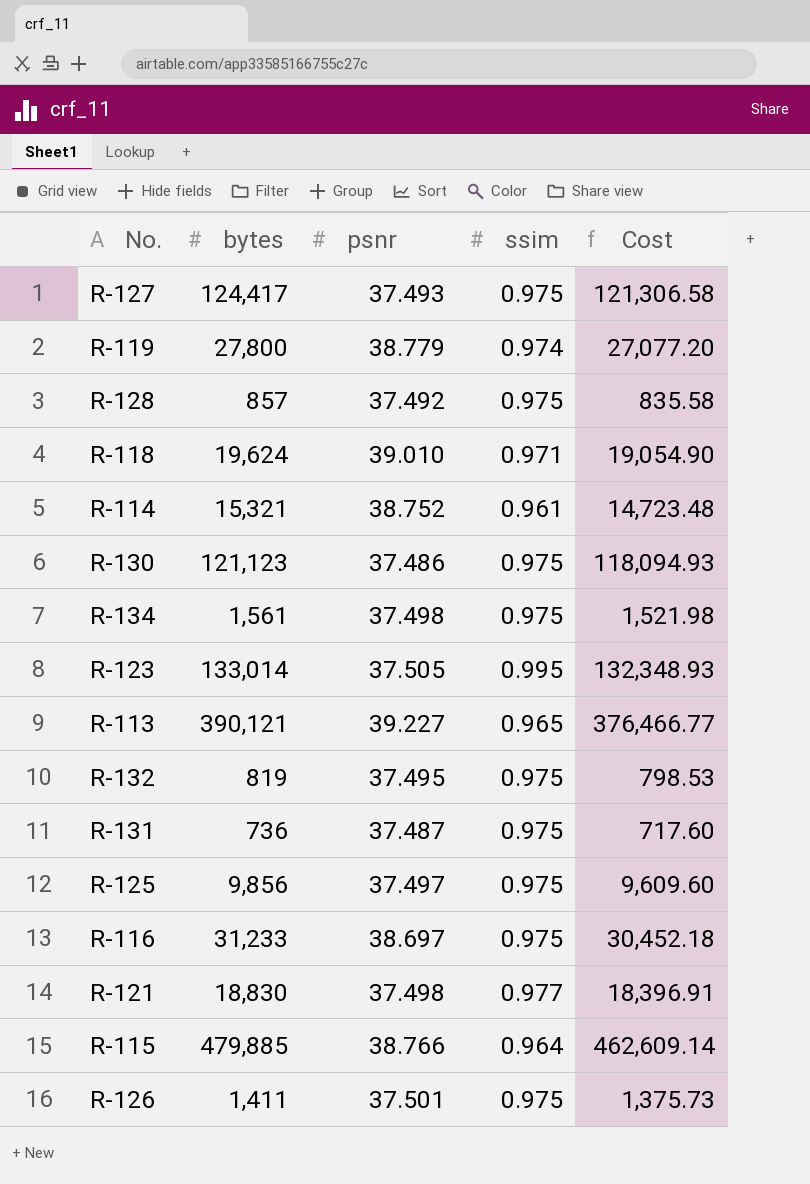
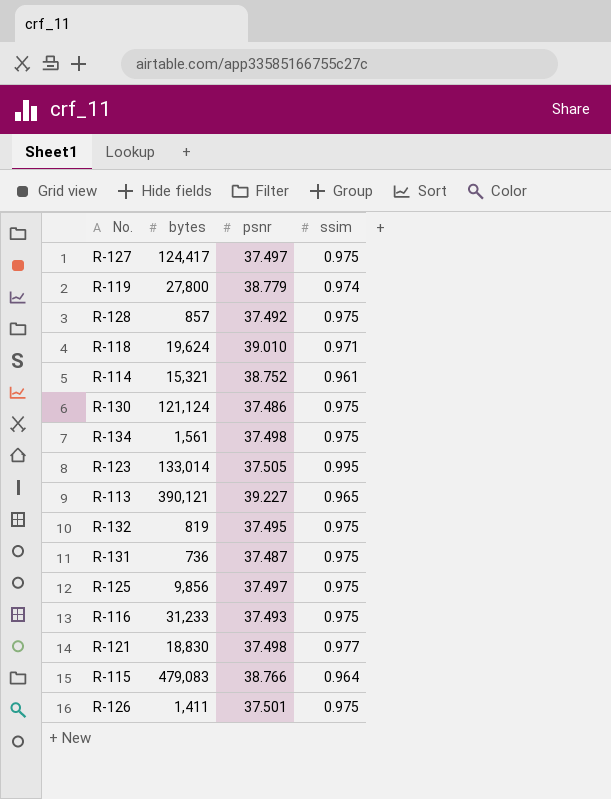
column Cost | formula: [bytes] * [ssim] -> none
R-127 | psnr: 37.493 -> 37.497
R-130 | bytes: 121,123 -> 121,124
R-116 | psnr: 38.697 -> 37.493
R-115 | bytes: 479,885 -> 479,083

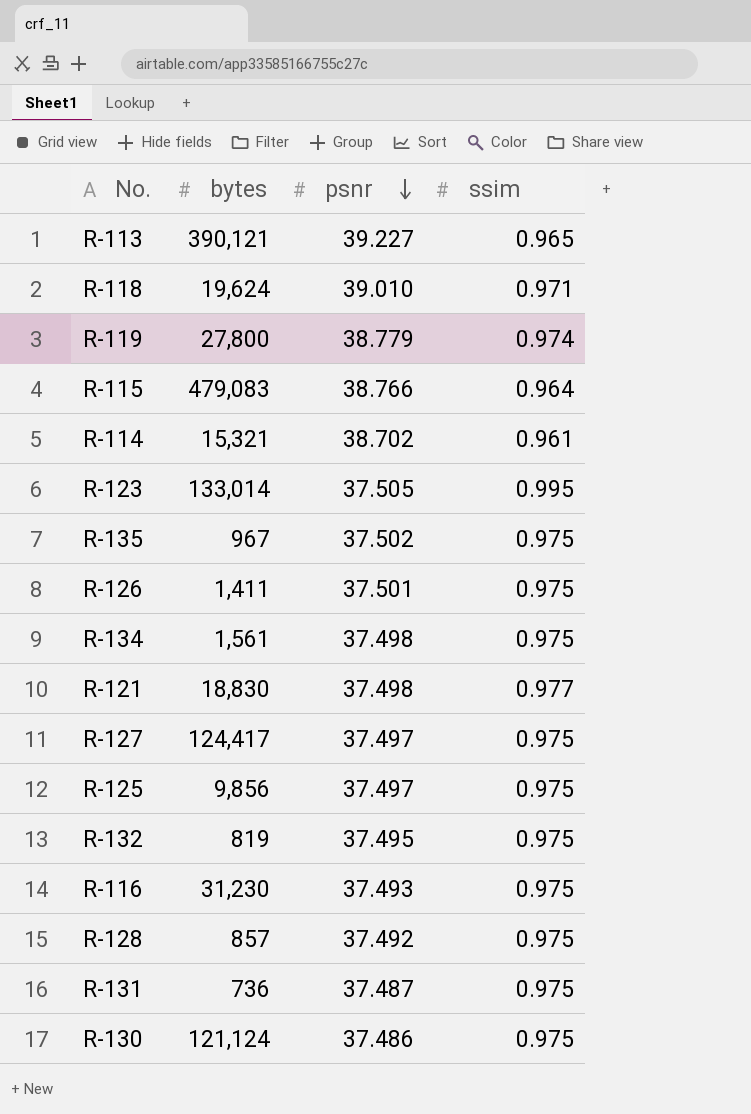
row order: none -> psnr descending
R-114 | psnr: 38.752 -> 38.702
row R-135: none -> 967 | 37.502 | 0.975
R-116 | bytes: 31,233 -> 31,230

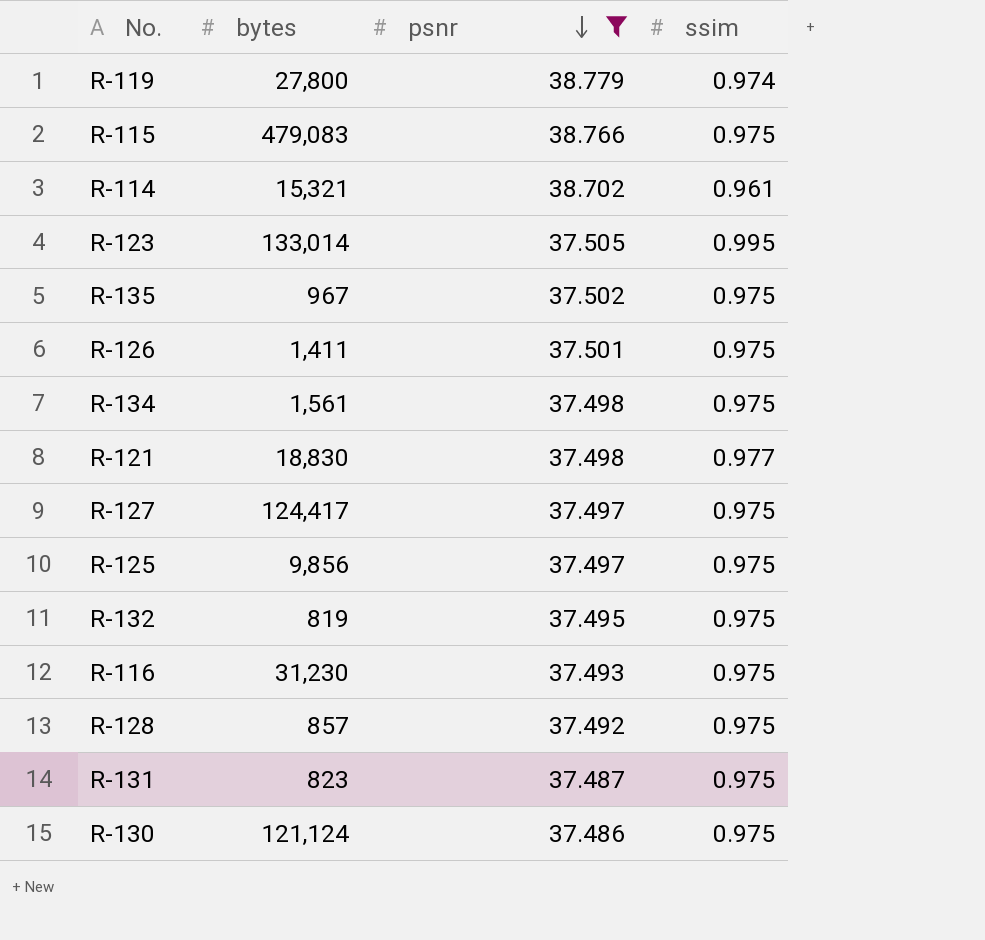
filter: none -> psnr <= 38.779
R-115 | ssim: 0.964 -> 0.975
R-131 | bytes: 736 -> 823

